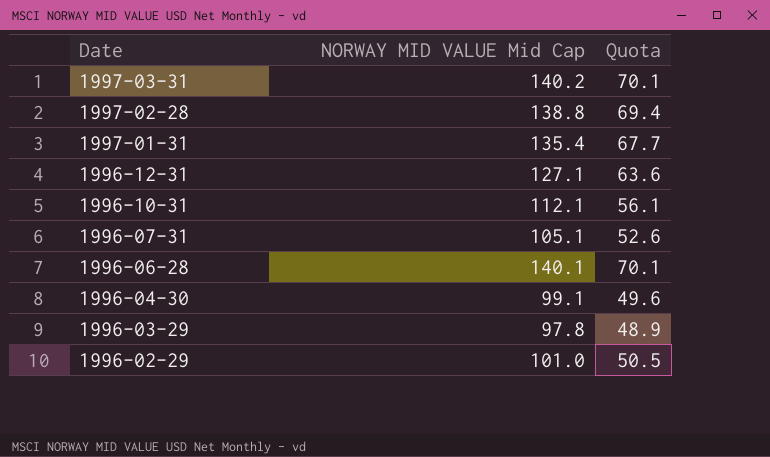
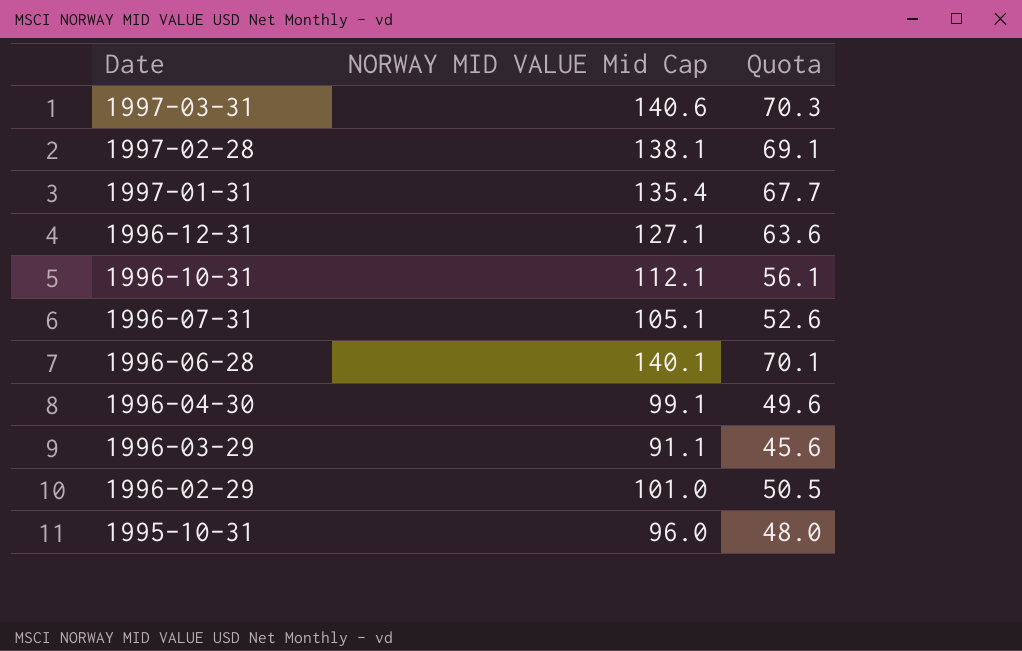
1997-03-31 | NORWAY MID VALUE Mid Cap: 140.2 -> 140.6
1997-03-31 | Quota: 70.1 -> 70.3
1997-02-28 | NORWAY MID VALUE Mid Cap: 138.8 -> 138.1
1997-02-28 | Quota: 69.4 -> 69.1
1996-03-29 | NORWAY MID VALUE Mid Cap: 97.8 -> 91.1
1996-03-29 | Quota: 48.9 -> 45.6
row 1995-10-31: none -> 96.0 | 48.0

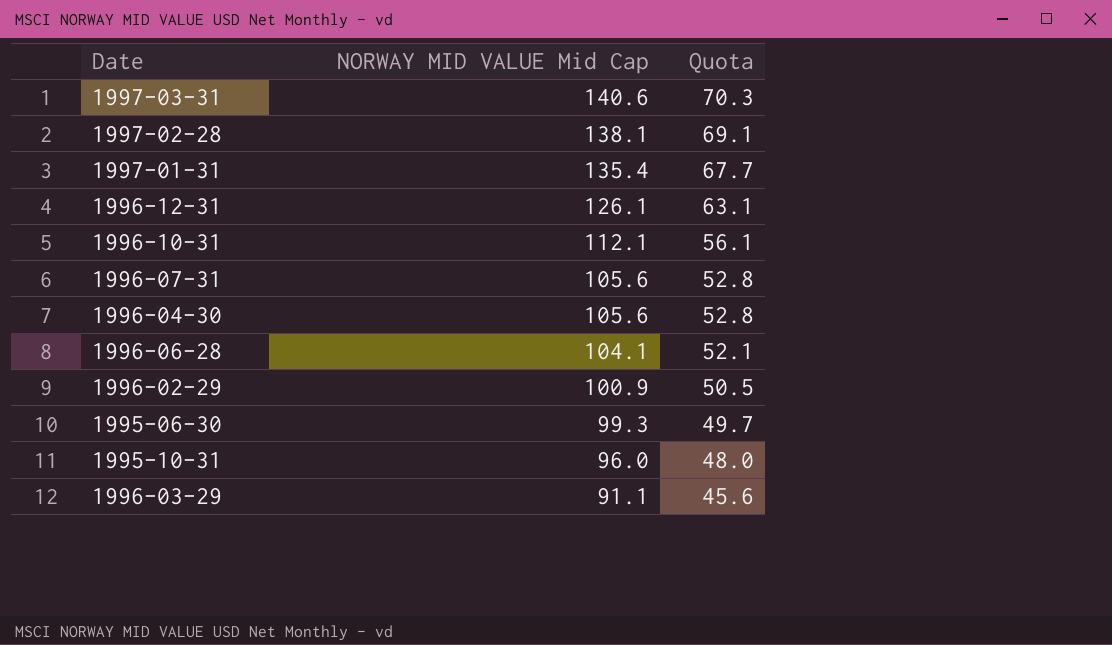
row order: Date descending -> NORWAY MID VALUE Mid Cap descending
1996-12-31 | NORWAY MID VALUE Mid Cap: 127.1 -> 126.1
1996-12-31 | Quota: 63.6 -> 63.1
1996-07-31 | NORWAY MID VALUE Mid Cap: 105.1 -> 105.6
1996-07-31 | Quota: 52.6 -> 52.8
1996-04-30 | NORWAY MID VALUE Mid Cap: 99.1 -> 105.6
1996-04-30 | Quota: 49.6 -> 52.8
1996-06-28 | NORWAY MID VALUE Mid Cap: 140.1 -> 104.1
1996-06-28 | Quota: 70.1 -> 52.1
1996-02-29 | NORWAY MID VALUE Mid Cap: 101.0 -> 100.9
row 1995-06-30: none -> 99.3 | 49.7

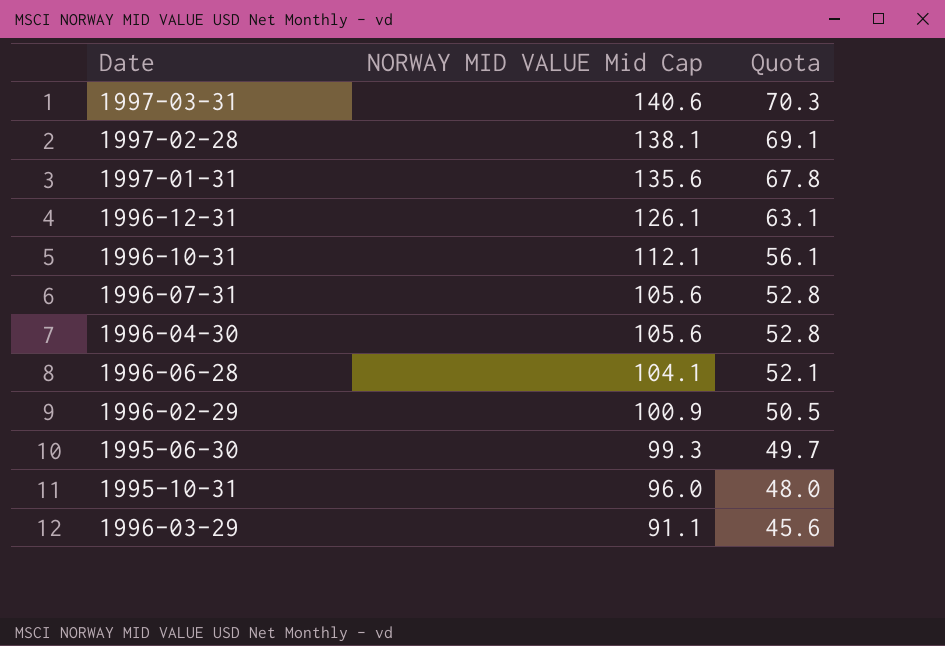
1997-01-31 | NORWAY MID VALUE Mid Cap: 135.4 -> 135.6
1997-01-31 | Quota: 67.7 -> 67.8

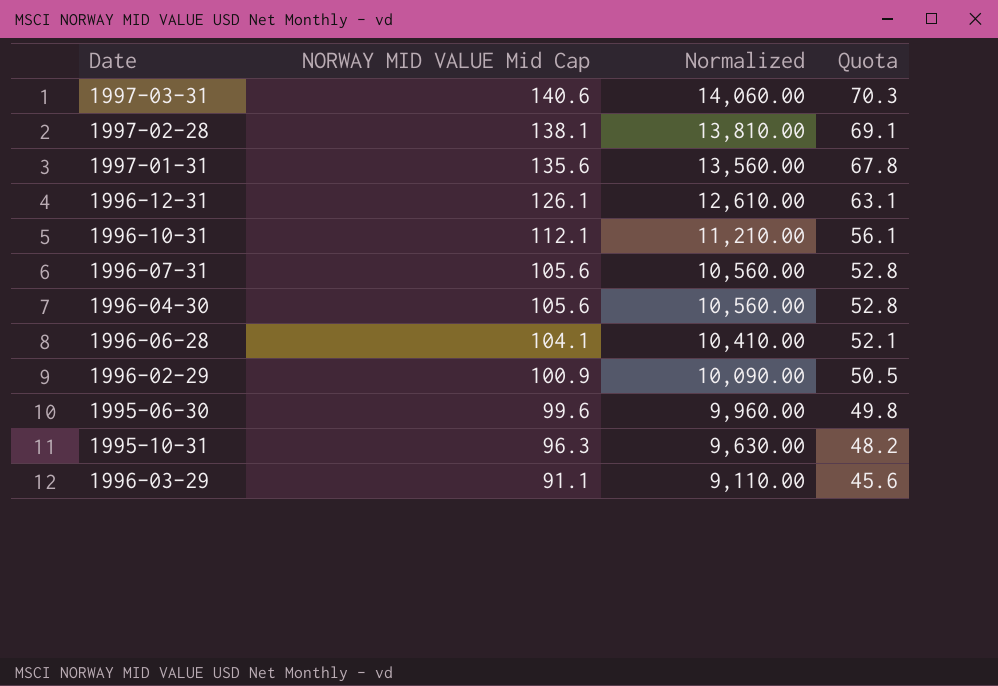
column Normalized | formula: none -> [NORWAY MID VALUE Mid Cap] * 100
1995-06-30 | NORWAY MID VALUE Mid Cap: 99.3 -> 99.6
1995-06-30 | Quota: 49.7 -> 49.8
1995-10-31 | NORWAY MID VALUE Mid Cap: 96.0 -> 96.3
1995-10-31 | Quota: 48.0 -> 48.2

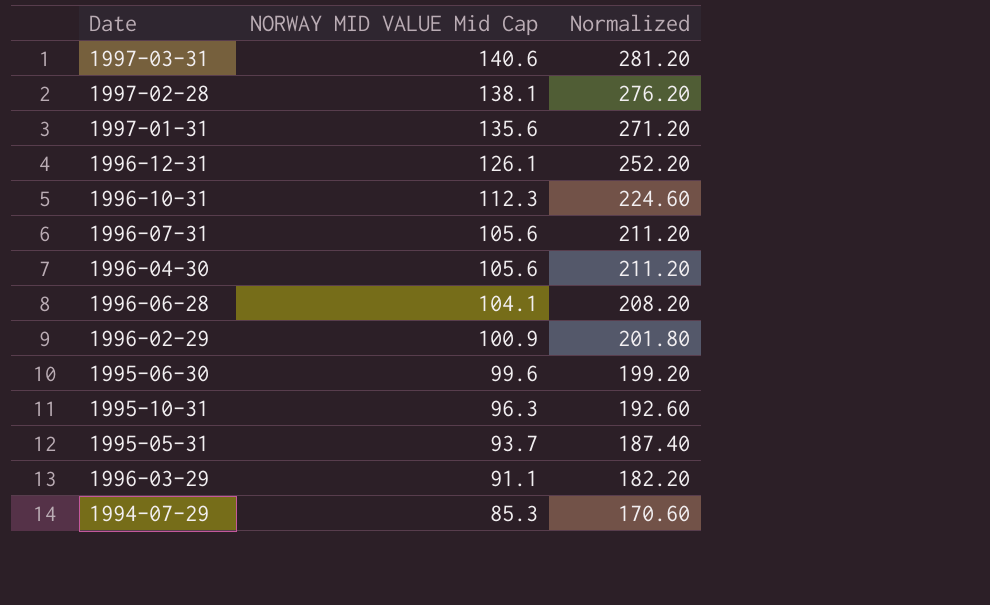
column Quota | formula: [NORWAY MID VALUE Mid Cap] * 0.5 -> none
column Normalized | formula: [NORWAY MID VALUE Mid Cap] * 100 -> [NORWAY MID VALUE Mid Cap] * 2
1996-10-31 | NORWAY MID VALUE Mid Cap: 112.1 -> 112.3
row 1995-05-31: none -> 93.7 | 187.40
row 1994-07-29: none -> 85.3 | 170.60

